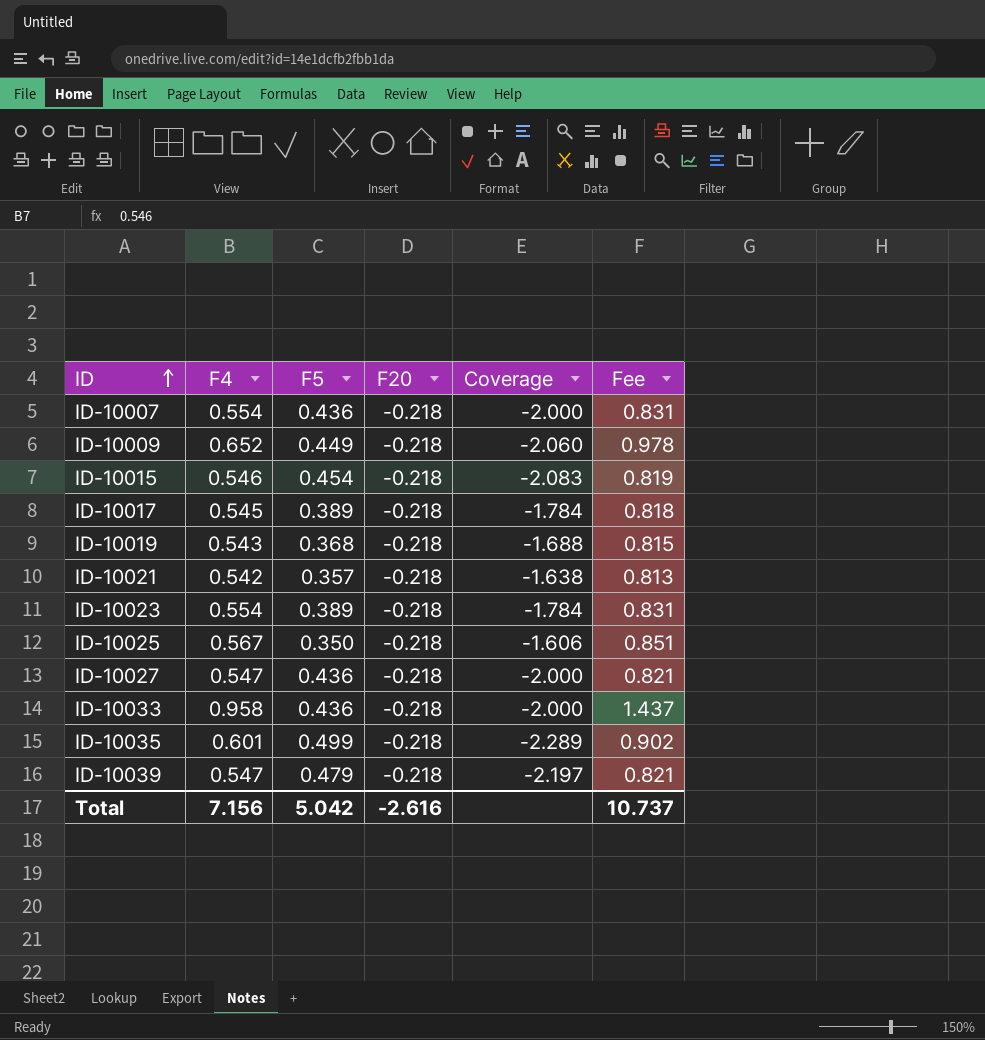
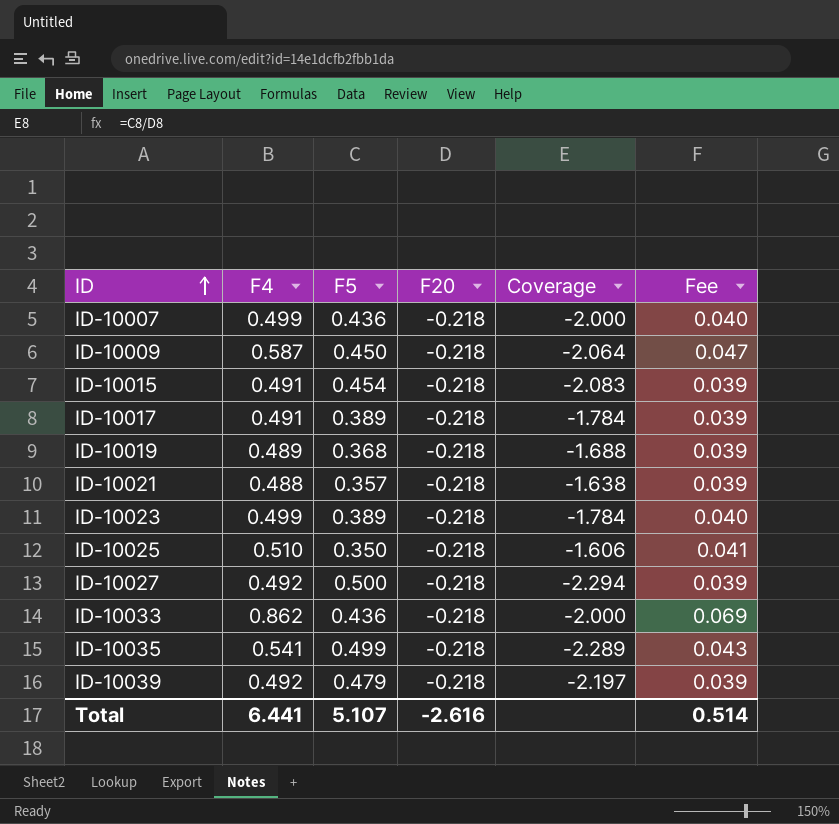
column Fee | formula: [F4] * 1.5 -> [F4] * 0.08
ID-10007 | F4: 0.554 -> 0.499
ID-10009 | F4: 0.652 -> 0.587
ID-10009 | F5: 0.449 -> 0.450
ID-10009 | Coverage: -2.060 -> -2.064
ID-10015 | F4: 0.546 -> 0.491
ID-10017 | F4: 0.545 -> 0.491
ID-10019 | F4: 0.543 -> 0.489
ID-10021 | F4: 0.542 -> 0.488
ID-10023 | F4: 0.554 -> 0.499
ID-10025 | F4: 0.567 -> 0.510
ID-10027 | F4: 0.547 -> 0.492
ID-10027 | F5: 0.436 -> 0.500
ID-10027 | Coverage: -2.000 -> -2.294
ID-10033 | F4: 0.958 -> 0.862
ID-10035 | F4: 0.601 -> 0.541
ID-10039 | F4: 0.547 -> 0.492
Total | F4: 7.156 -> 6.441
Total | F5: 5.042 -> 5.107
Total | Fee: 10.737 -> 0.514

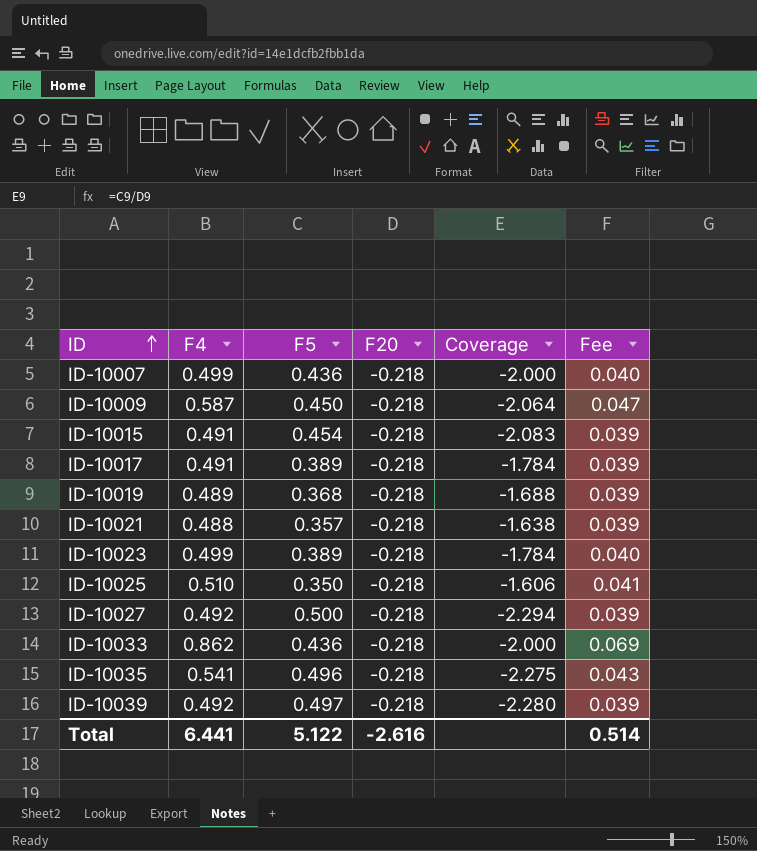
ID-10035 | F5: 0.499 -> 0.496
ID-10035 | Coverage: -2.289 -> -2.275
ID-10039 | F5: 0.479 -> 0.497
ID-10039 | Coverage: -2.197 -> -2.280
Total | F5: 5.107 -> 5.122

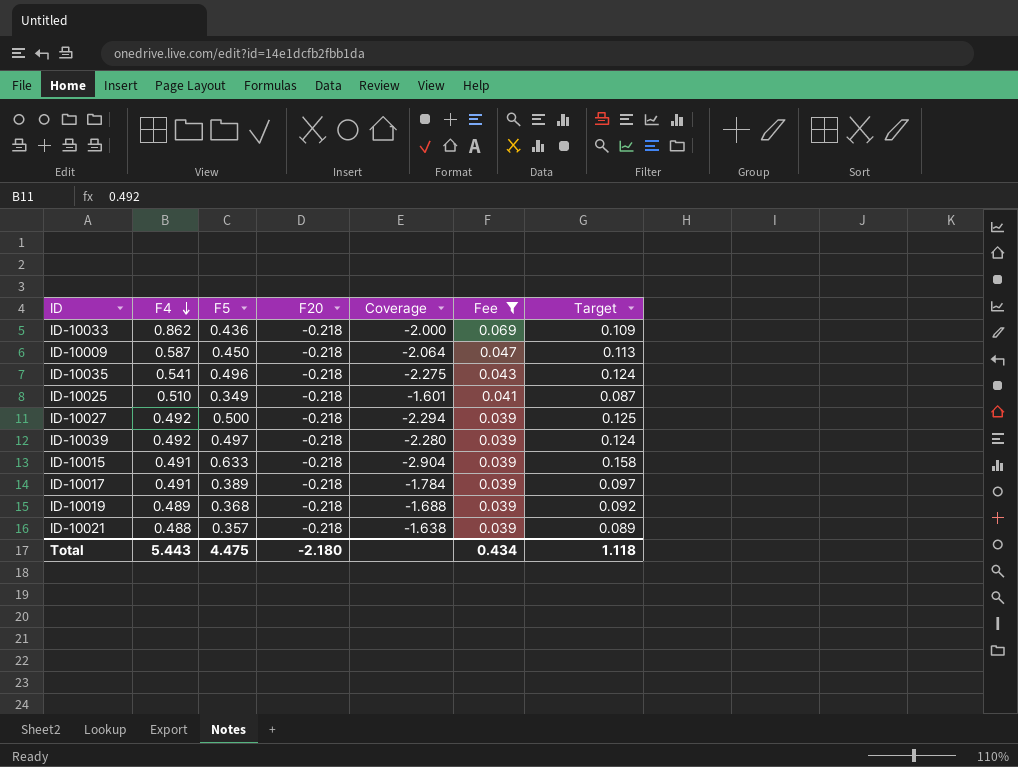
filter: none -> Fee != 0.040
row order: ID ascending -> F4 descending
column Target | formula: none -> [F5] * 0.25
ID-10025 | F5: 0.350 -> 0.349
ID-10025 | Coverage: -1.606 -> -1.601
ID-10015 | F5: 0.454 -> 0.633
ID-10015 | Coverage: -2.083 -> -2.904
Total | F4: 6.441 -> 5.443
Total | F5: 5.122 -> 4.475
Total | F20: -2.616 -> -2.180
Total | Fee: 0.514 -> 0.434

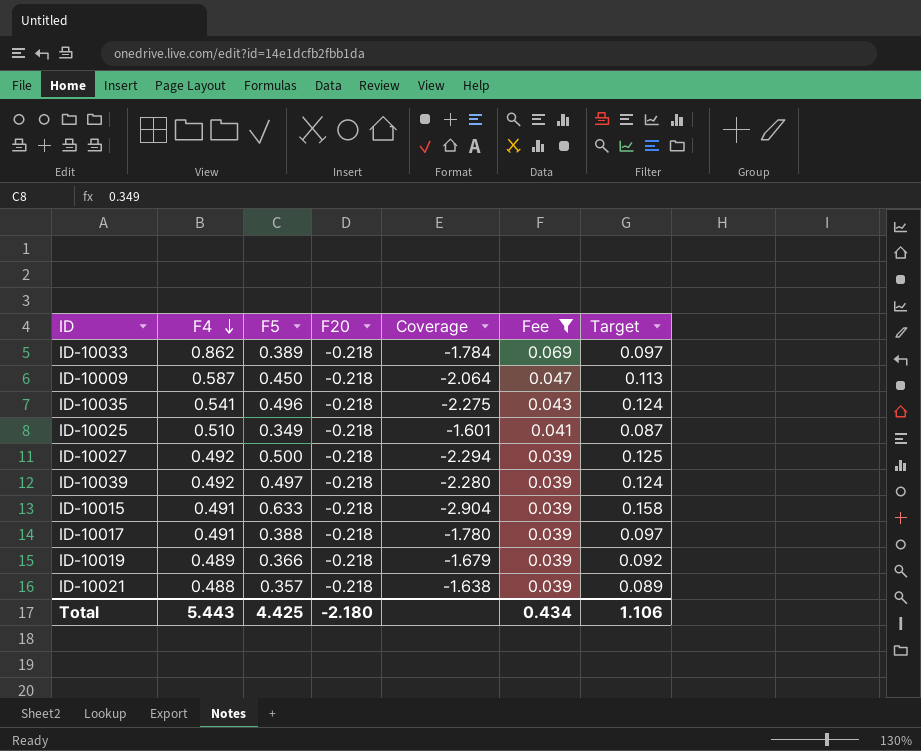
ID-10033 | F5: 0.436 -> 0.389
ID-10033 | Coverage: -2.000 -> -1.784
ID-10033 | Target: 0.109 -> 0.097
ID-10017 | F5: 0.389 -> 0.388
ID-10017 | Coverage: -1.784 -> -1.780
ID-10019 | F5: 0.368 -> 0.366
ID-10019 | Coverage: -1.688 -> -1.679
Total | F5: 4.475 -> 4.425
Total | Target: 1.118 -> 1.106

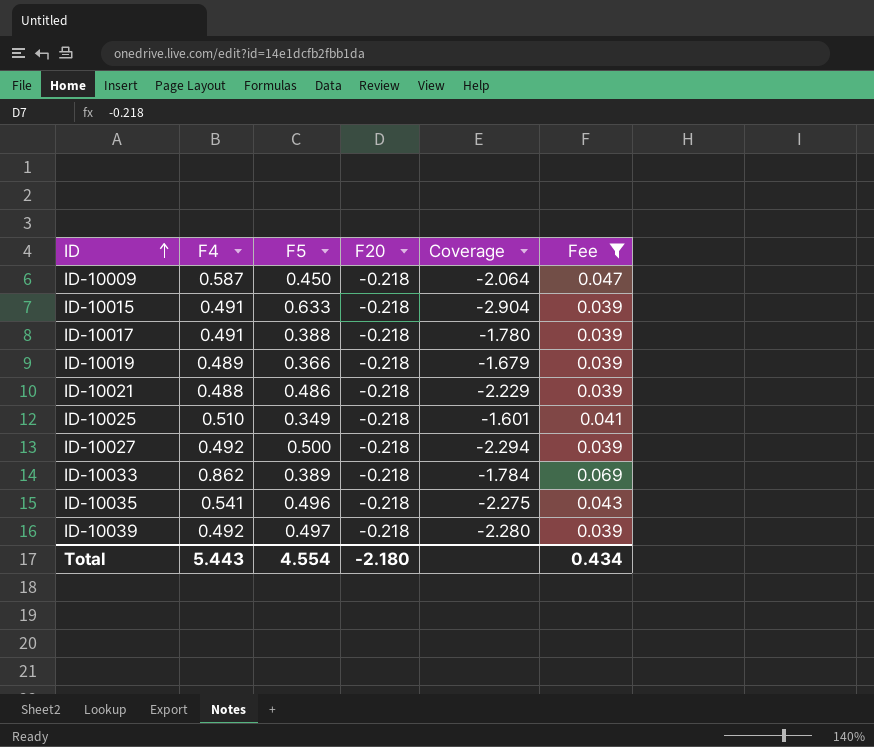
row order: F4 descending -> ID ascending
column Target | formula: [F5] * 0.25 -> none
ID-10021 | F5: 0.357 -> 0.486
ID-10021 | Coverage: -1.638 -> -2.229
Total | F5: 4.425 -> 4.554

